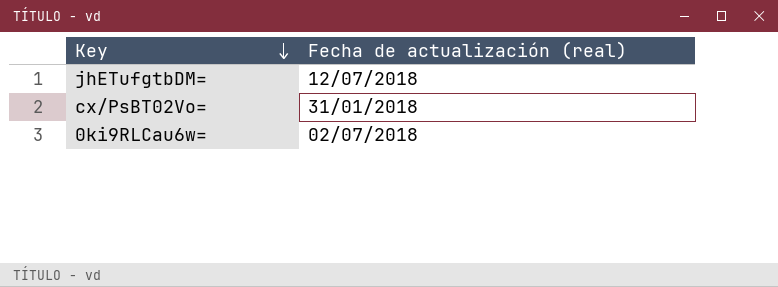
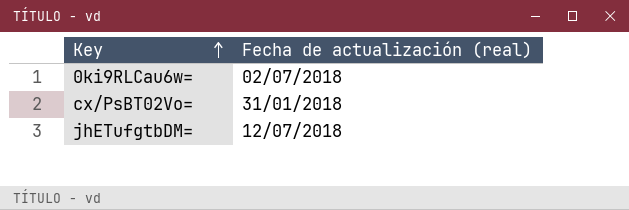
row order: Key descending -> Key ascending

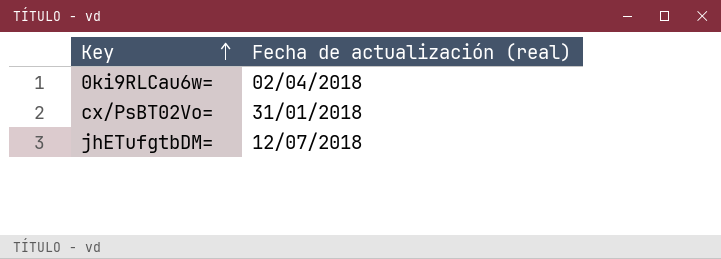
0ki9RLCau6w= | Fecha de actualización (real): 02/07/2018 -> 02/04/2018

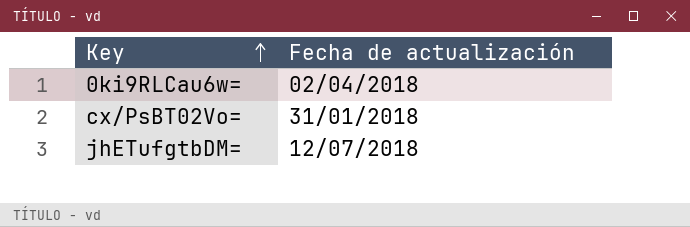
column name: Fecha de actualización (real) -> Fecha de actualización

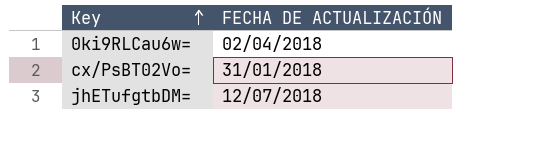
column name: Fecha de actualización -> FECHA DE ACTUALIZACIÓN

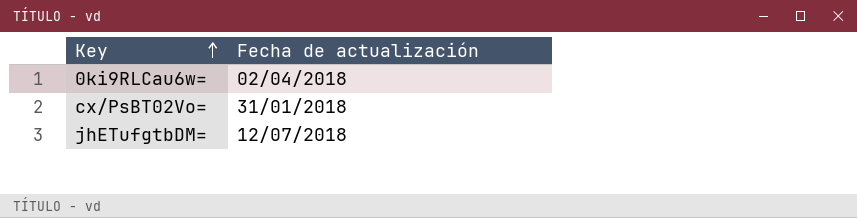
column name: FECHA DE ACTUALIZACIÓN -> Fecha de actualización

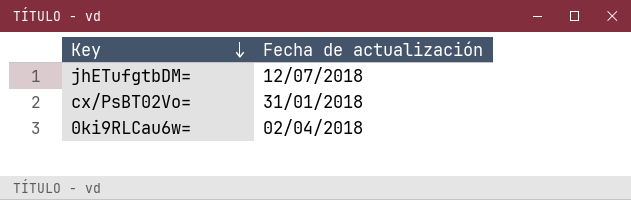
row order: Key ascending -> Key descending

